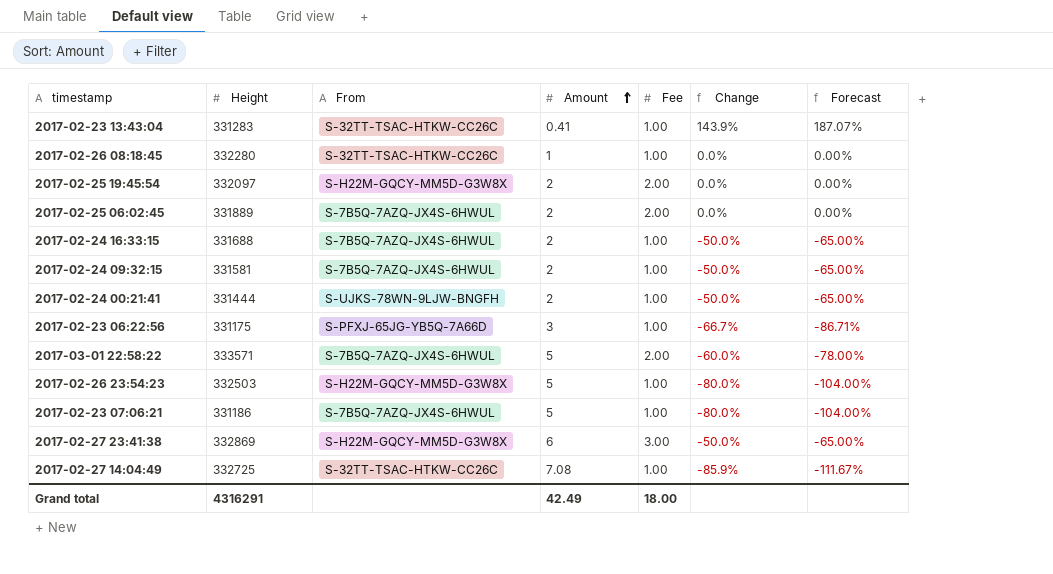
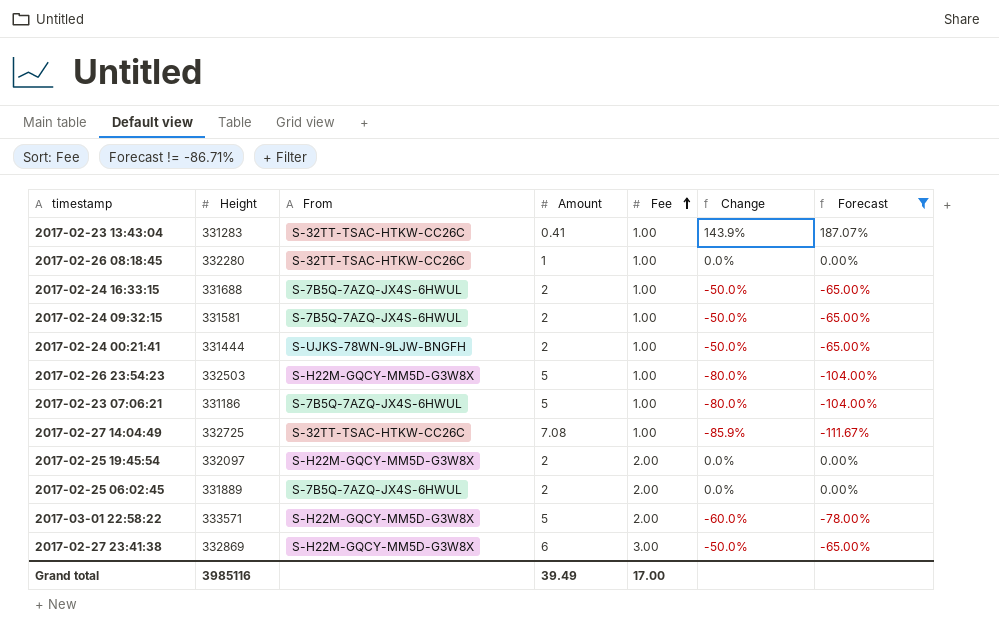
filter: none -> Forecast != -86.71%
row order: Amount ascending -> Fee ascending
2017-03-01 22:58:22 | From: S-7B5Q-7AZQ-JX4S-6HWUL -> S-H22M-GQCY-MM5D-G3W8X
Grand total | Height: 4316291 -> 3985116
Grand total | Amount: 42.49 -> 39.49
Grand total | Fee: 18.00 -> 17.00

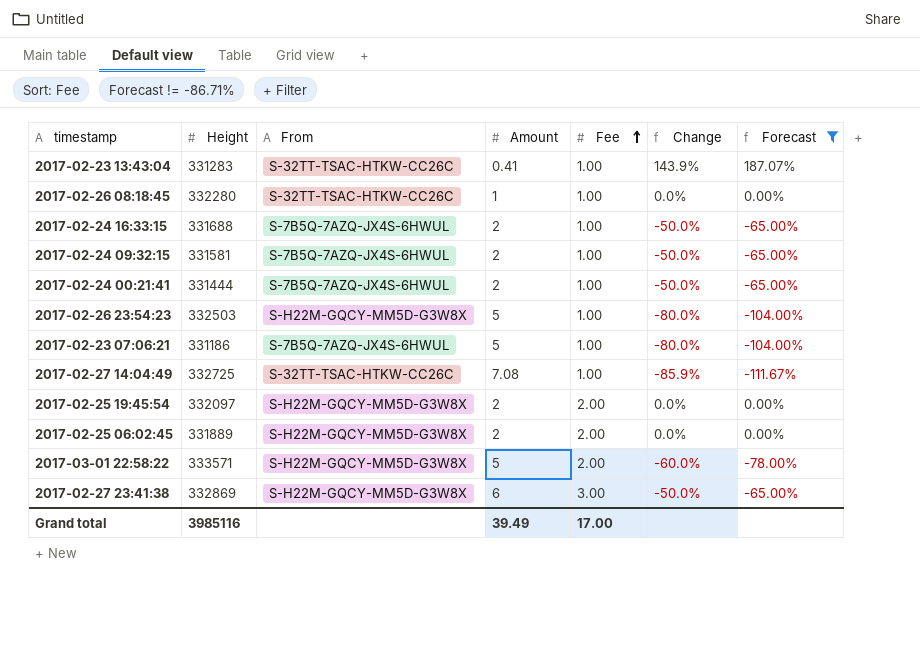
2017-02-24 00:21:41 | From: S-UJKS-78WN-9LJW-BNGFH -> S-7B5Q-7AZQ-JX4S-6HWUL
2017-02-25 06:02:45 | From: S-7B5Q-7AZQ-JX4S-6HWUL -> S-H22M-GQCY-MM5D-G3W8X

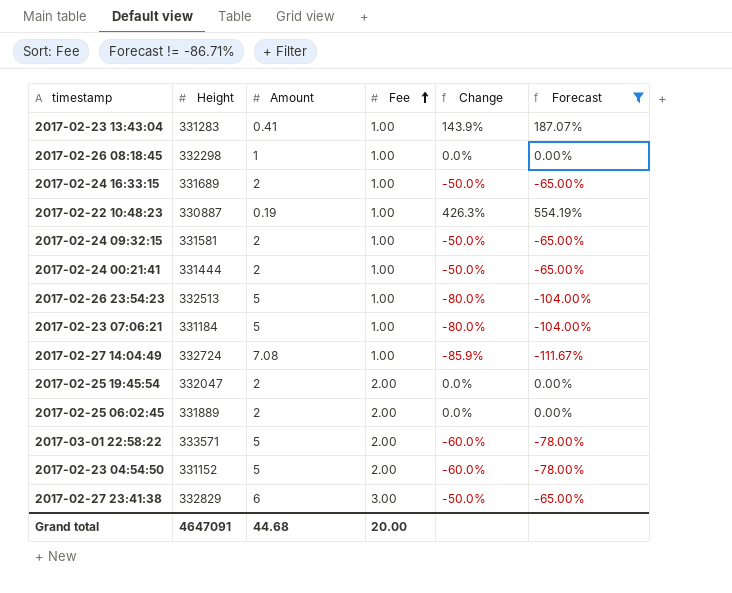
column From | position: 3 -> none
2017-02-26 08:18:45 | Height: 332280 -> 332298
2017-02-24 16:33:15 | Height: 331688 -> 331689
row 2017-02-22 10:48:23: none -> 330887 | 0.19 | 1.00 | 426.3% | 554.19%
2017-02-26 23:54:23 | Height: 332503 -> 332513
2017-02-23 07:06:21 | Height: 331186 -> 331184
2017-02-27 14:04:49 | Height: 332725 -> 332724
2017-02-25 19:45:54 | Height: 332097 -> 332047
row 2017-02-23 04:54:50: none -> 331152 | 5 | 2.00 | -60.0% | -78.00%
2017-02-27 23:41:38 | Height: 332869 -> 332829
Grand total | Height: 3985116 -> 4647091
Grand total | Amount: 39.49 -> 44.68
Grand total | Fee: 17.00 -> 20.00

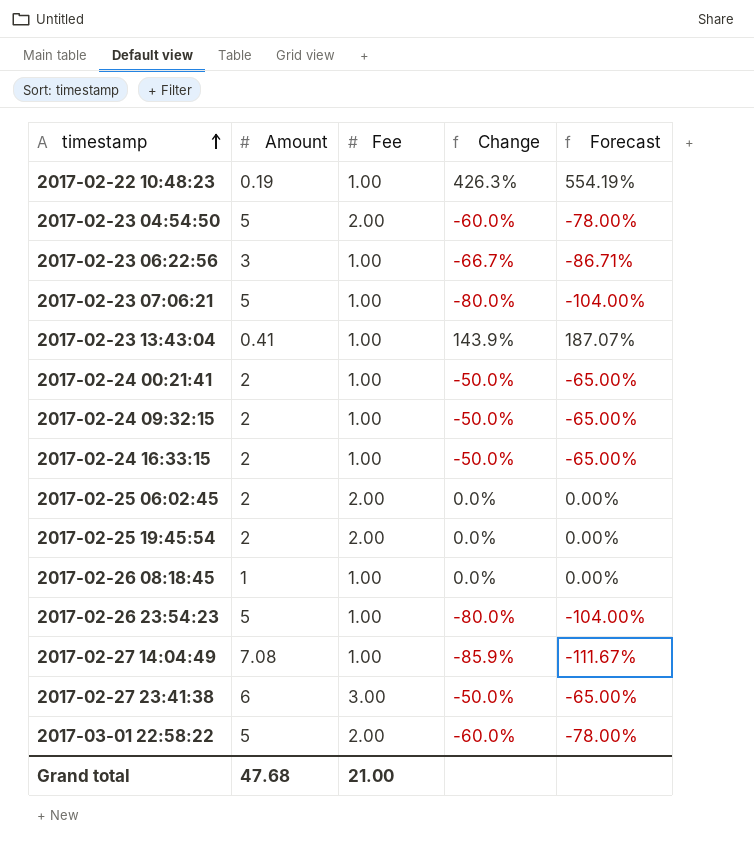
filter: Forecast != -86.71% -> none
row order: Fee ascending -> timestamp ascending
column Height | position: 2 -> none
Grand total | Amount: 44.68 -> 47.68
Grand total | Fee: 20.00 -> 21.00

